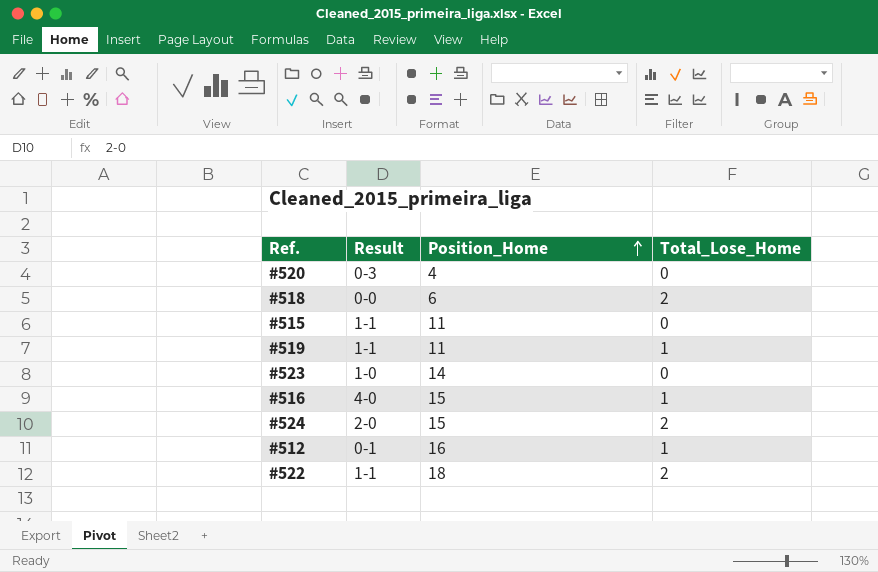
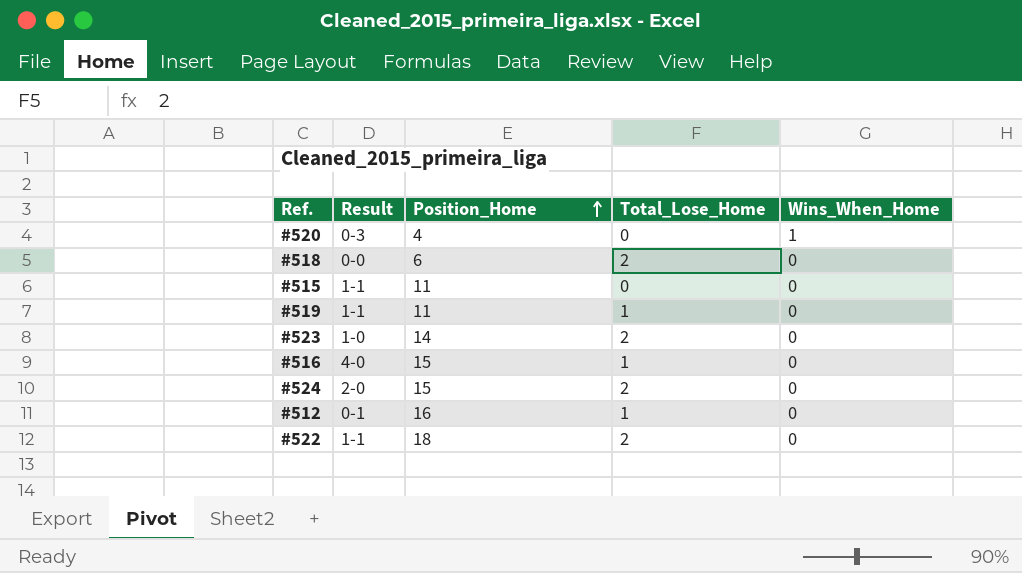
column Wins_When_Home | position: none -> 5
#523 | Total_Lose_Home: 0 -> 2

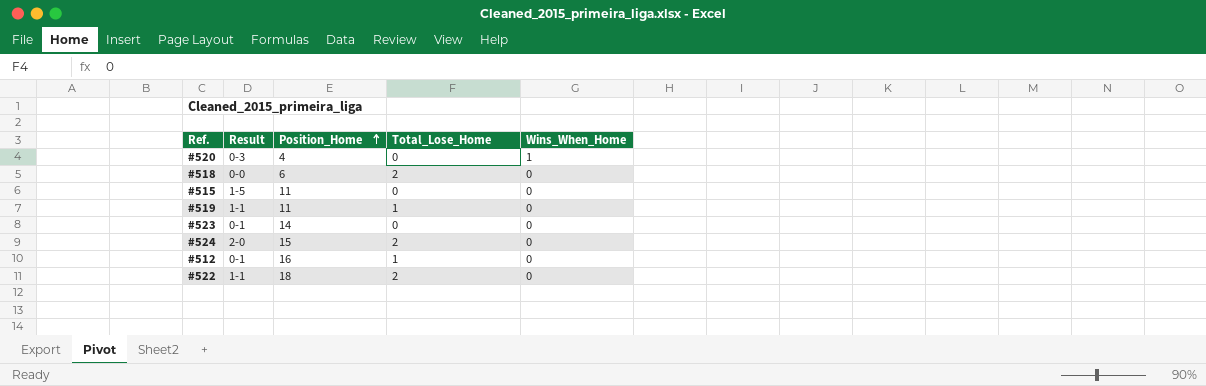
row #516: 4-0 | 15 | 1 | 0 -> none
#515 | Result: 1-1 -> 1-5
#523 | Result: 1-0 -> 0-1
#523 | Total_Lose_Home: 2 -> 0

